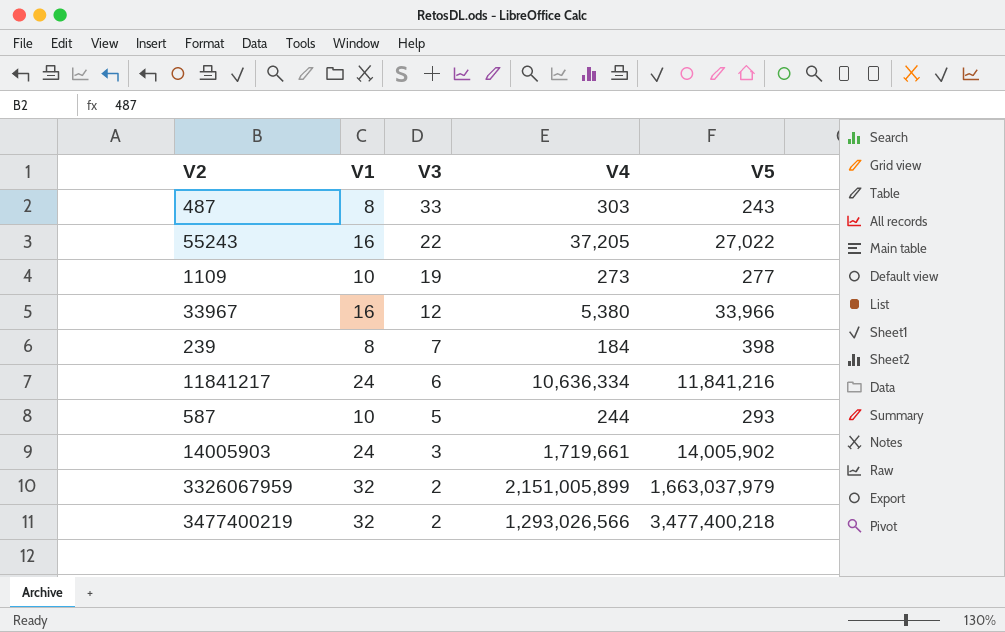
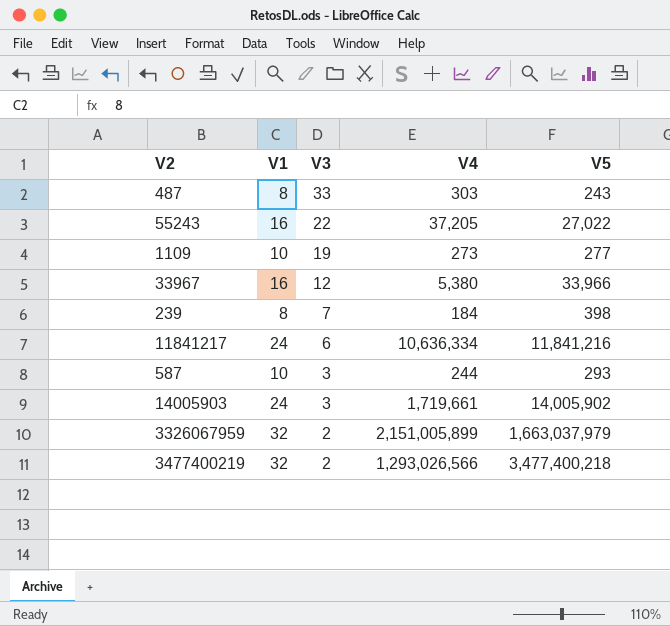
587 | V3: 5 -> 3

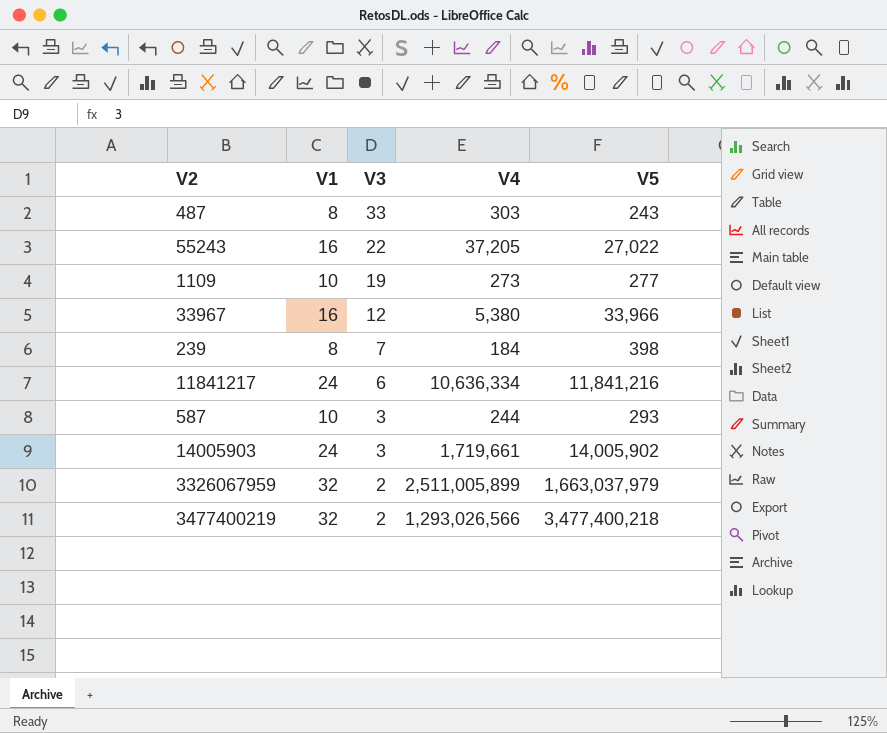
3326067959 | V4: 2,151,005,899 -> 2,511,005,899

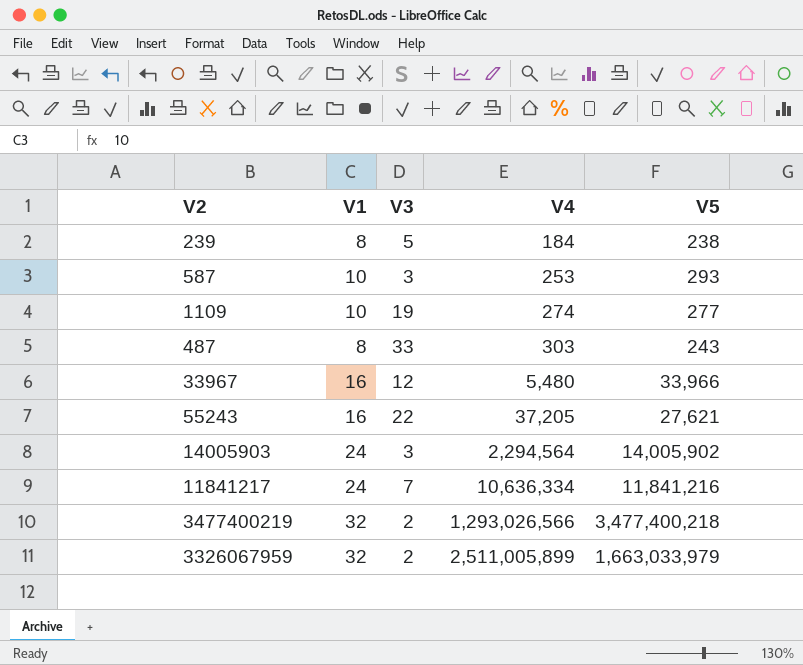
row order: V3 descending -> V4 ascending
239 | V3: 7 -> 5
239 | V5: 398 -> 238
587 | V4: 244 -> 253
1109 | V4: 273 -> 274
33967 | V4: 5,380 -> 5,480
55243 | V5: 27,022 -> 27,621
14005903 | V4: 1,719,661 -> 2,294,564
11841217 | V3: 6 -> 7
3326067959 | V5: 1,663,037,979 -> 1,663,033,979

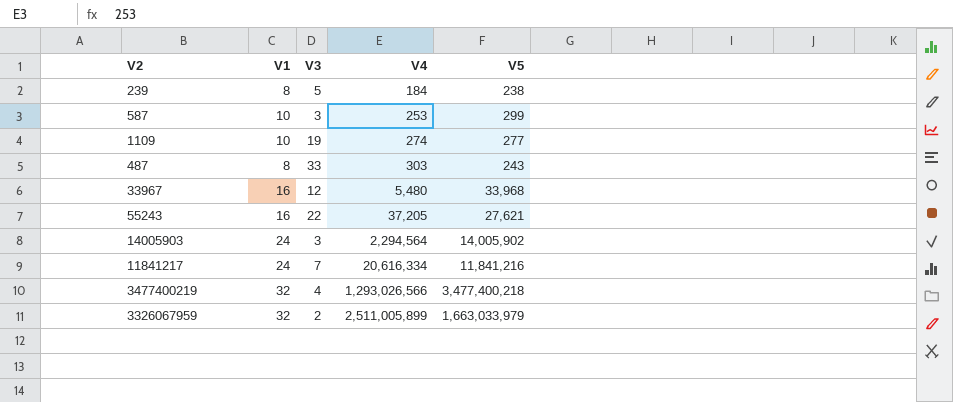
587 | V5: 293 -> 299
33967 | V5: 33,966 -> 33,968
11841217 | V4: 10,636,334 -> 20,616,334
3477400219 | V3: 2 -> 4

